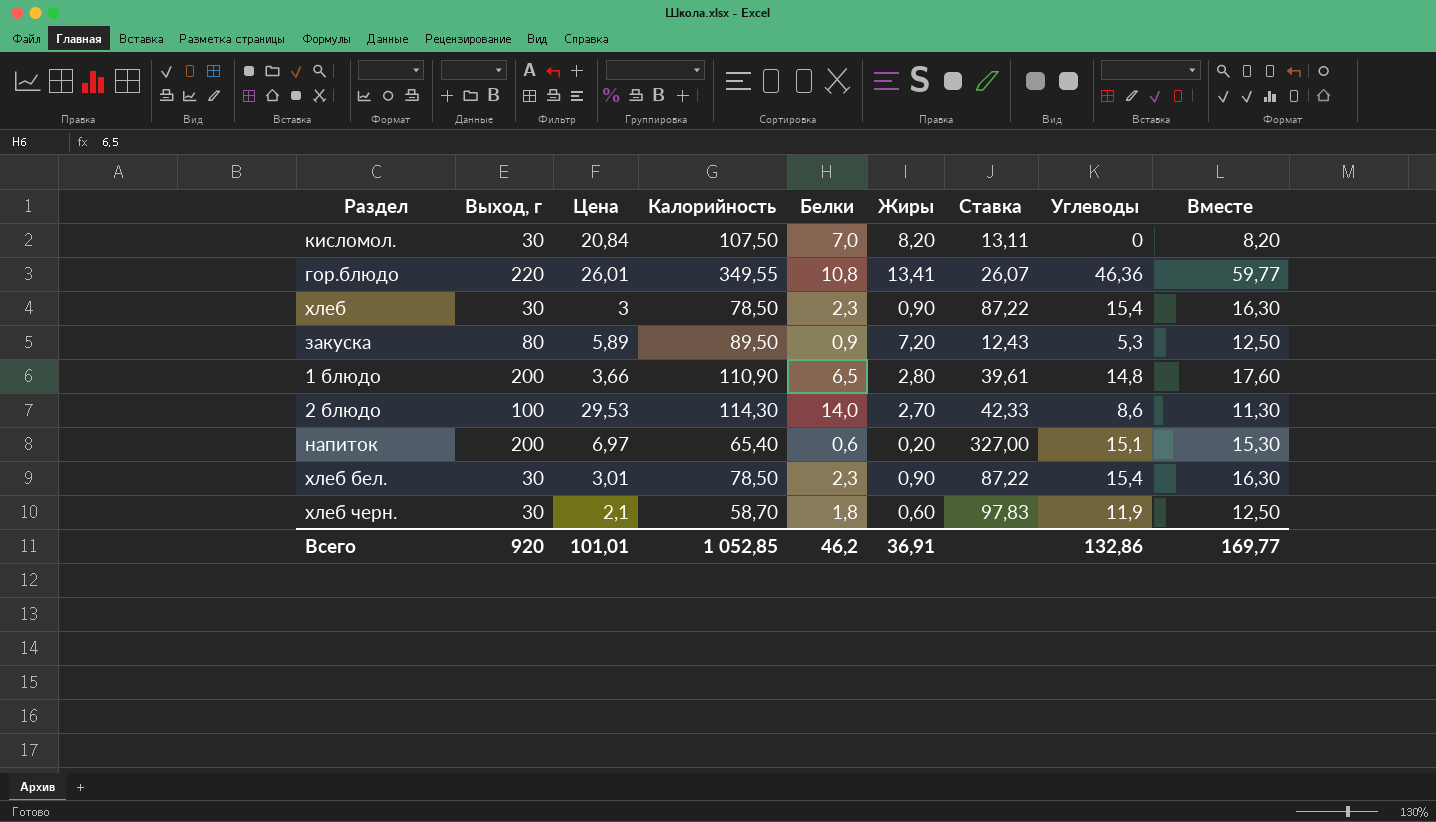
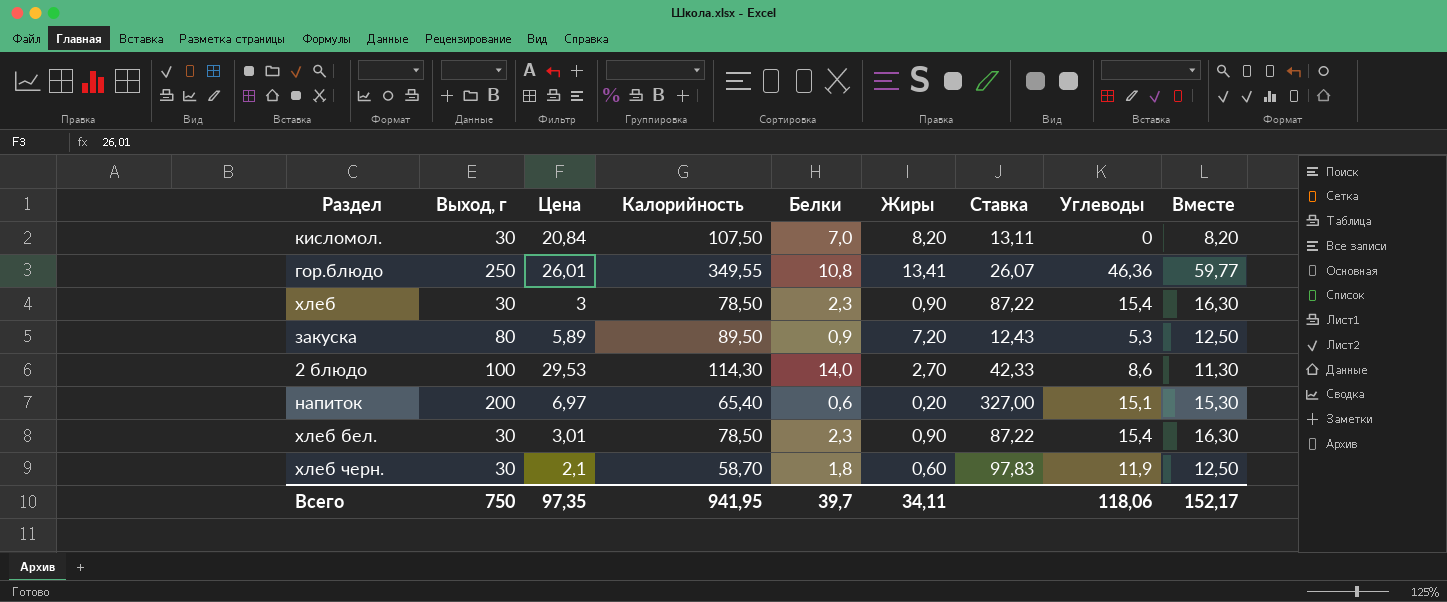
row 1 блюдо: 200 | 3,66 | 110,90 | 6,5 | 2,80 | 39,61 | 14,8 | 17,60 -> none
гор.блюдо | Выход, г: 220 -> 250
Всего | Выход, г: 920 -> 750
Всего | Цена: 101,01 -> 97,35
Всего | Калорийность: 1 052,85 -> 941,95
Всего | Белки: 46,2 -> 39,7
Всего | Жиры: 36,91 -> 34,11
Всего | Углеводы: 132,86 -> 118,06
Всего | Вместе: 169,77 -> 152,17

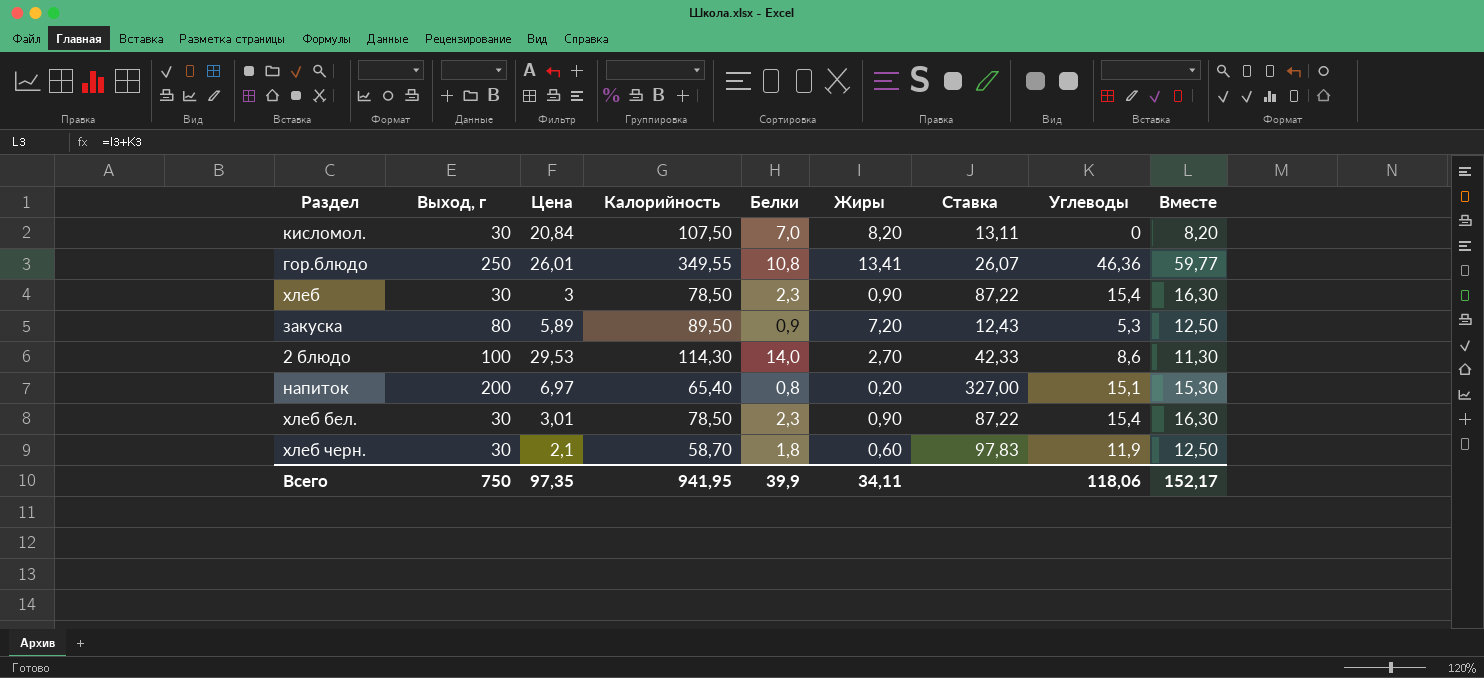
напиток | Белки: 0,6 -> 0,8
Всего | Белки: 39,7 -> 39,9

